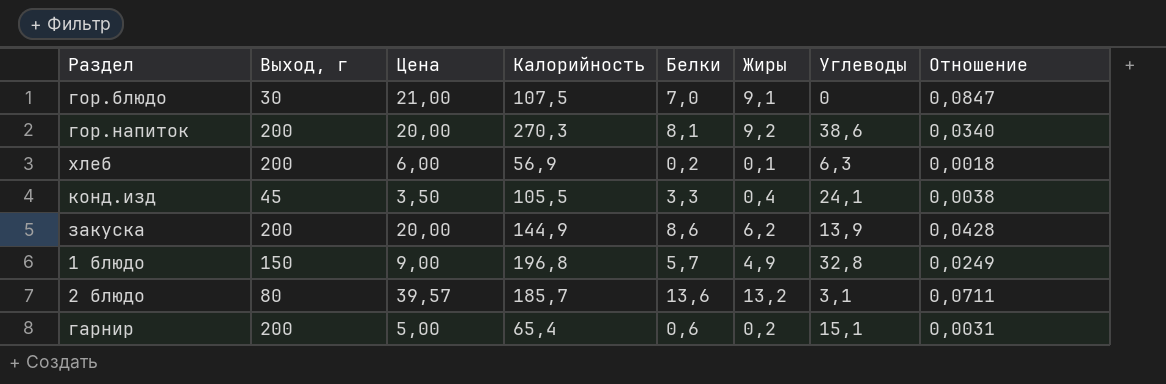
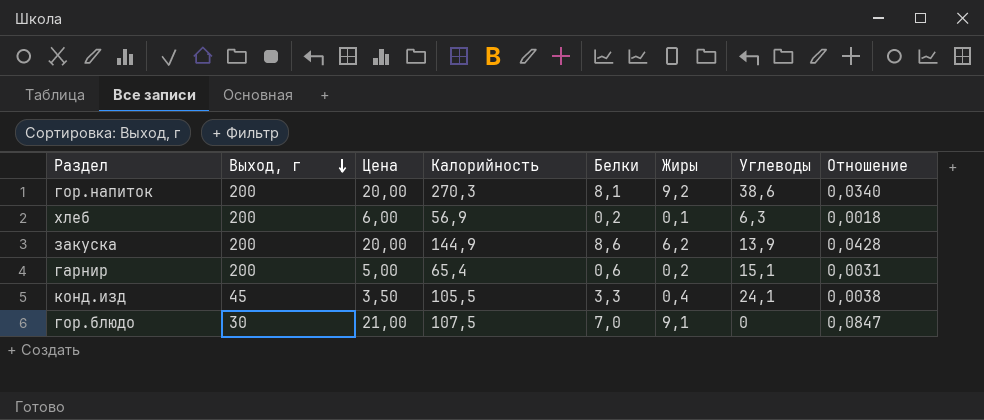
row order: none -> Выход, г descending
row 1 блюдо: 150 | 9,00 | 196,8 | 5,7 | 4,9 | 32,8 | 0,0249 -> none
row 2 блюдо: 80 | 39,57 | 185,7 | 13,6 | 13,2 | 3,1 | 0,0711 -> none

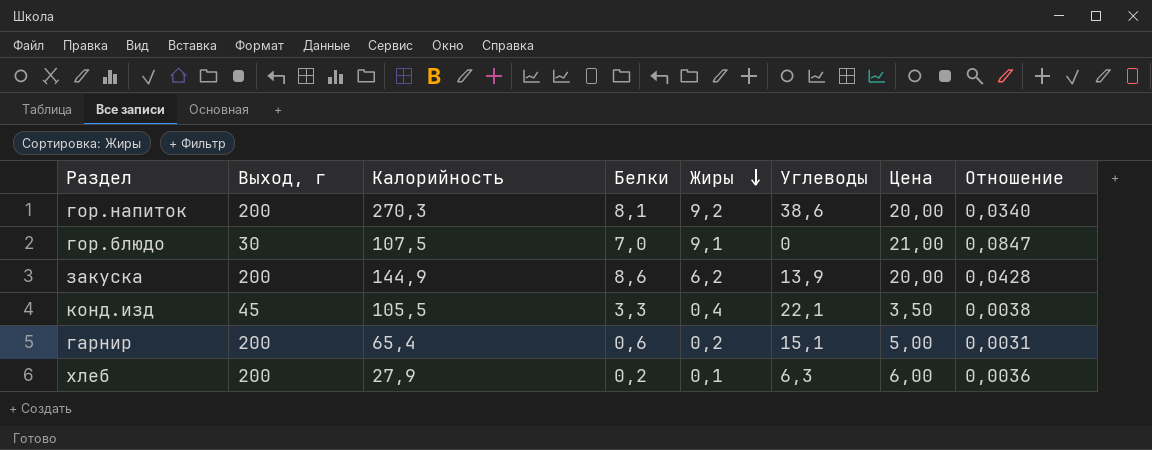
row order: Выход, г descending -> Жиры descending
column Цена | position: 3 -> 7
конд.изд | Углеводы: 24,1 -> 22,1
хлеб | Калорийность: 56,9 -> 27,9
хлеб | Отношение: 0,0018 -> 0,0036

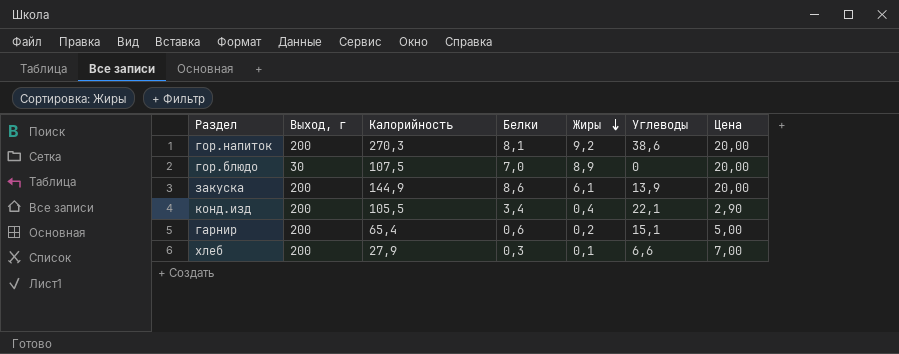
column Отношение | formula: [Жиры] / [Калорийность] -> none
гор.блюдо | Жиры: 9,1 -> 8,9
гор.блюдо | Цена: 21,00 -> 20,00
закуска | Жиры: 6,2 -> 6,1
конд.изд | Выход, г: 45 -> 200
конд.изд | Белки: 3,3 -> 3,4
конд.изд | Цена: 3,50 -> 2,90
хлеб | Белки: 0,2 -> 0,3
хлеб | Углеводы: 6,3 -> 6,6
хлеб | Цена: 6,00 -> 7,00

